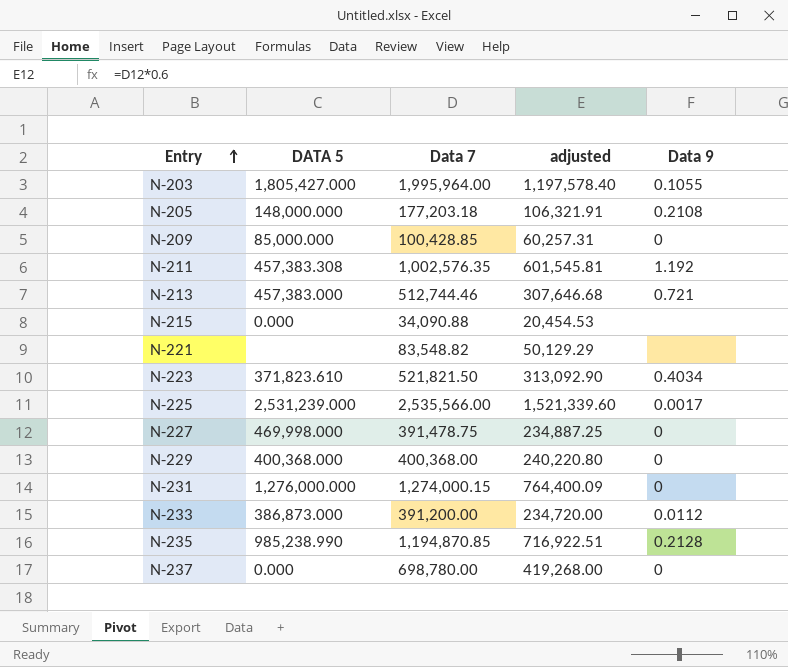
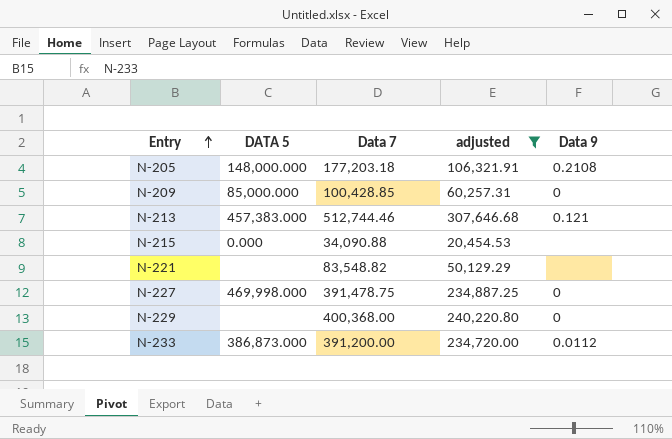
filter: none -> adjusted <= 307,646.68
N-213 | Data 9: 0.721 -> 0.121
N-229 | DATA 5: 400,368.000 -> none

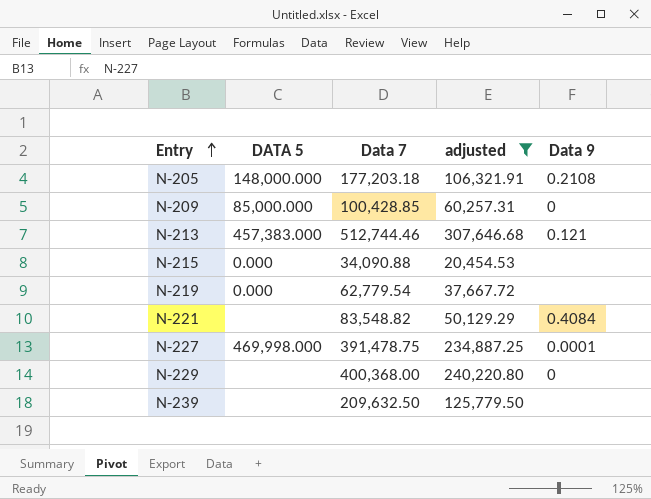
row N-233: 386,873.000 | 391,200.00 | 234,720.00 | 0.0112 -> none
row N-219: none -> 0.000 | 62,779.54 | 37,667.72 | none
N-221 | Data 9: none -> 0.4084
N-227 | Data 9: 0 -> 0.0001
row N-239: none -> none | 209,632.50 | 125,779.50 | none

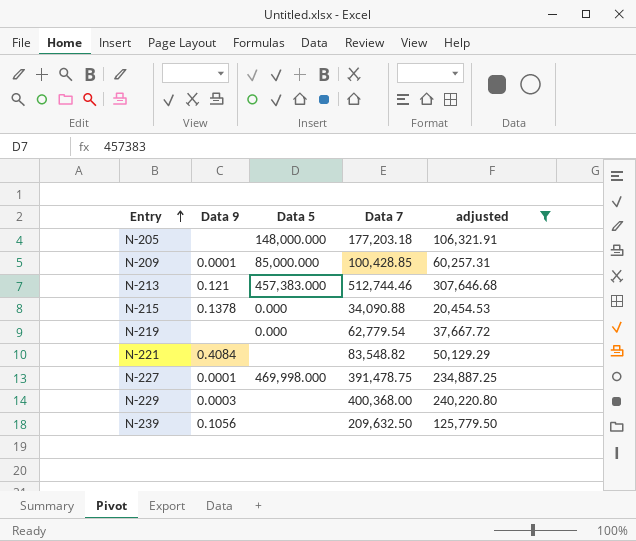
column Data 9 | position: 5 -> 2
column name: DATA 5 -> Data 5
N-205 | Data 9: 0.2108 -> none
N-209 | Data 9: 0 -> 0.0001
N-215 | Data 9: none -> 0.1378
N-229 | Data 9: 0 -> 0.0003
N-239 | Data 9: none -> 0.1056

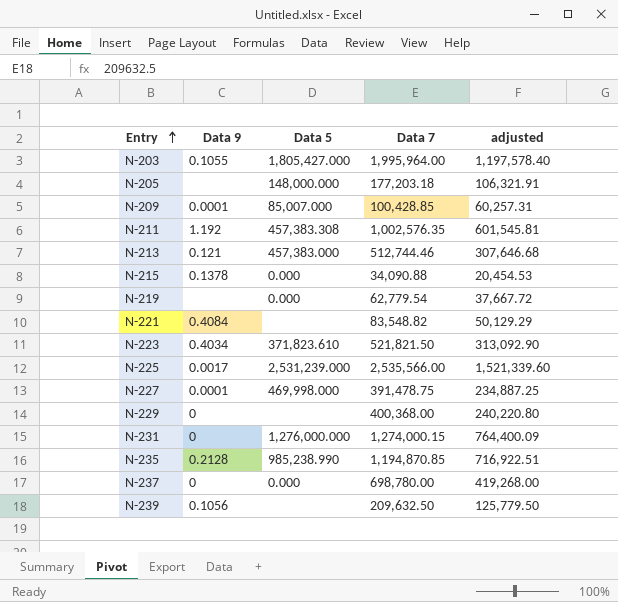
filter: adjusted <= 307,646.68 -> none
N-209 | Data 5: 85,000.000 -> 85,007.000
N-229 | Data 9: 0.0003 -> 0

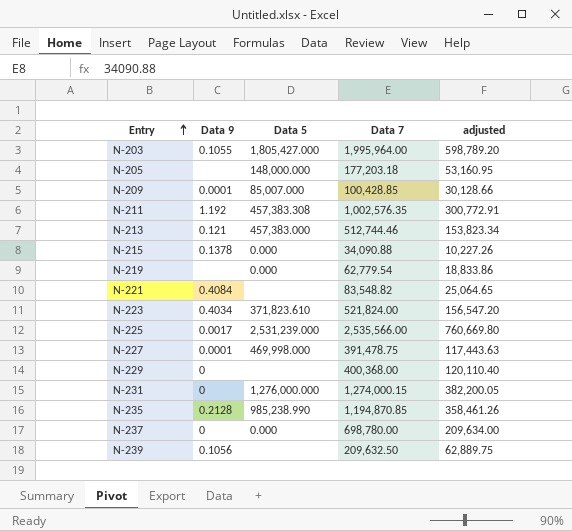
column adjusted | formula: [Data 7] * 0.6 -> [Data 7] * 0.3
N-223 | Data 7: 521,821.50 -> 521,824.00

